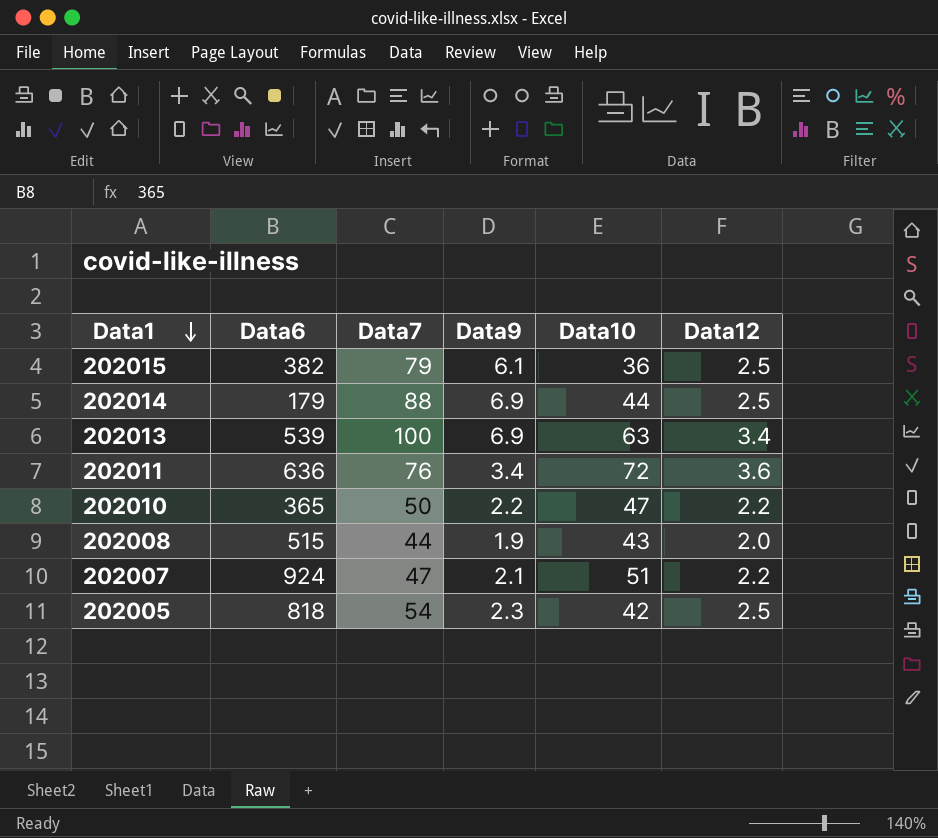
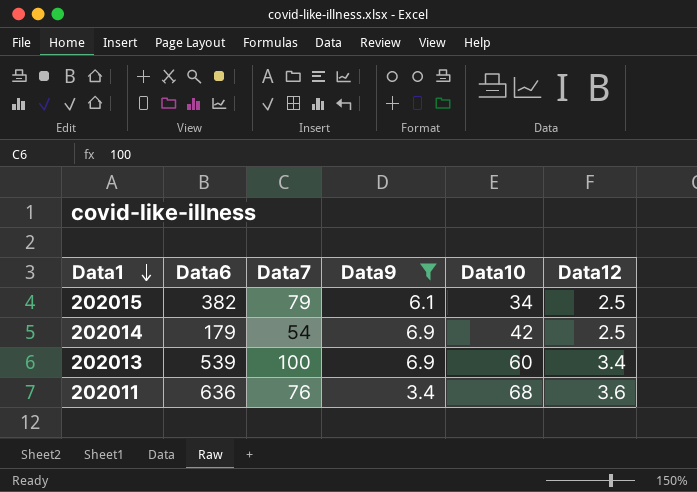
filter: none -> Data9 >= 3.4
202015 | Data10: 36 -> 34
202014 | Data7: 88 -> 54
202014 | Data10: 44 -> 42
202013 | Data10: 63 -> 60
202011 | Data10: 72 -> 68

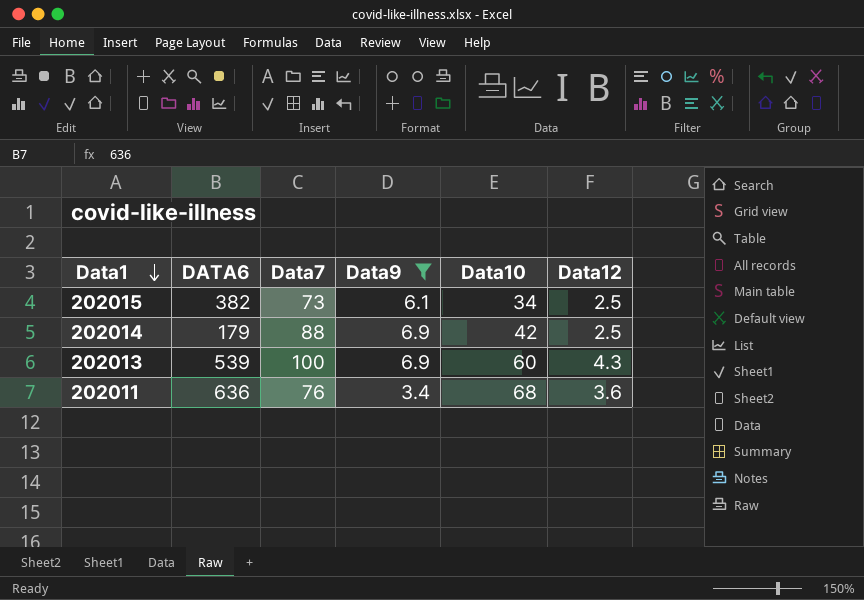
column name: Data6 -> DATA6
202015 | Data7: 79 -> 73
202014 | Data7: 54 -> 88
202013 | Data12: 3.4 -> 4.3

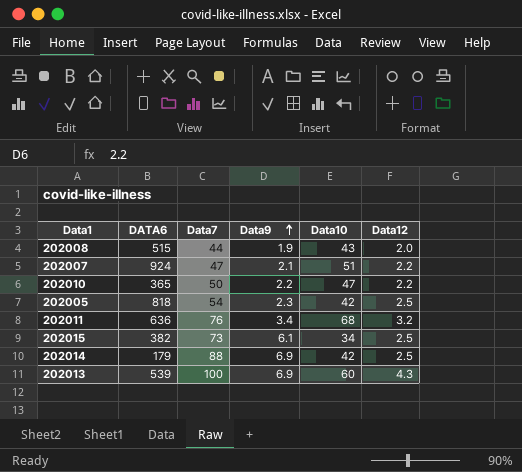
filter: Data9 >= 3.4 -> none
row order: Data1 descending -> Data9 ascending
202011 | Data12: 3.6 -> 3.2

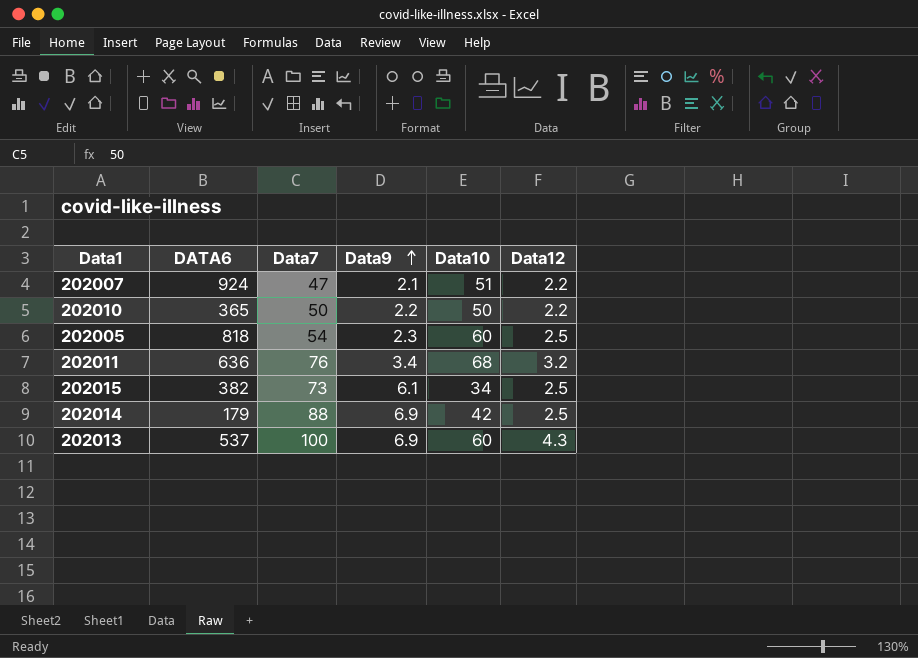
row 202008: 515 | 44 | 1.9 | 43 | 2.0 -> none
202010 | Data10: 47 -> 50
202005 | Data10: 42 -> 60
202013 | DATA6: 539 -> 537

